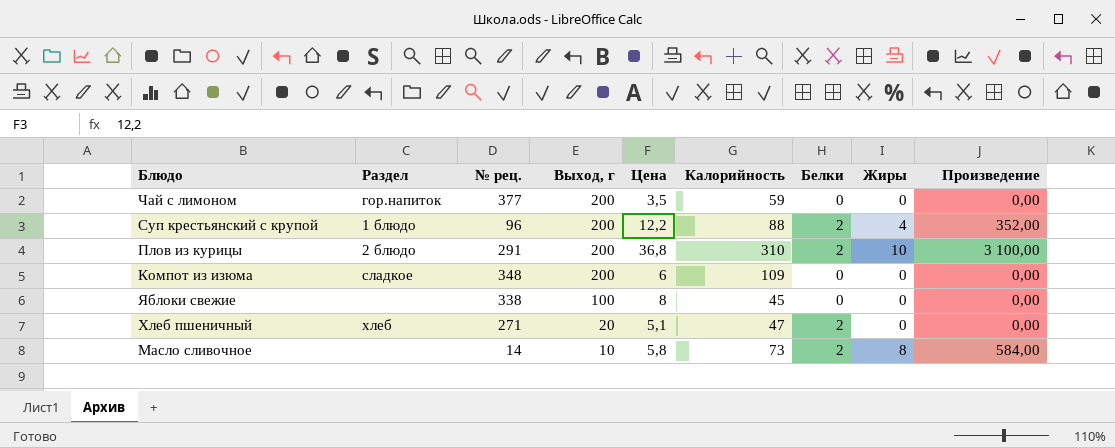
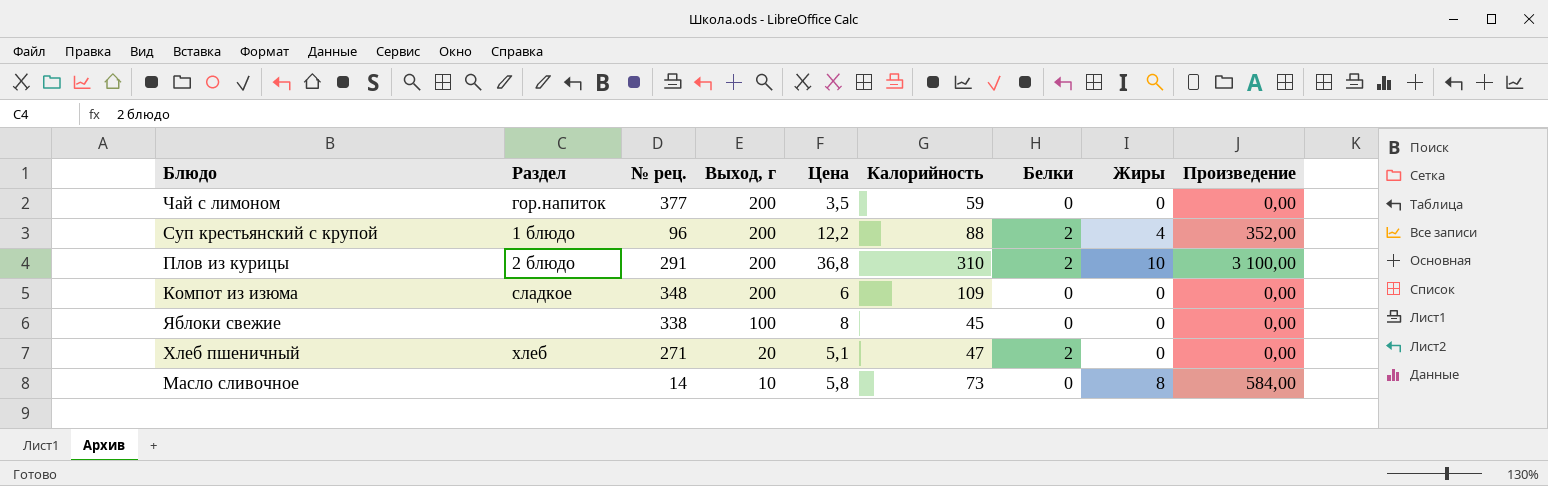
Масло сливочное | Белки: 2 -> 0

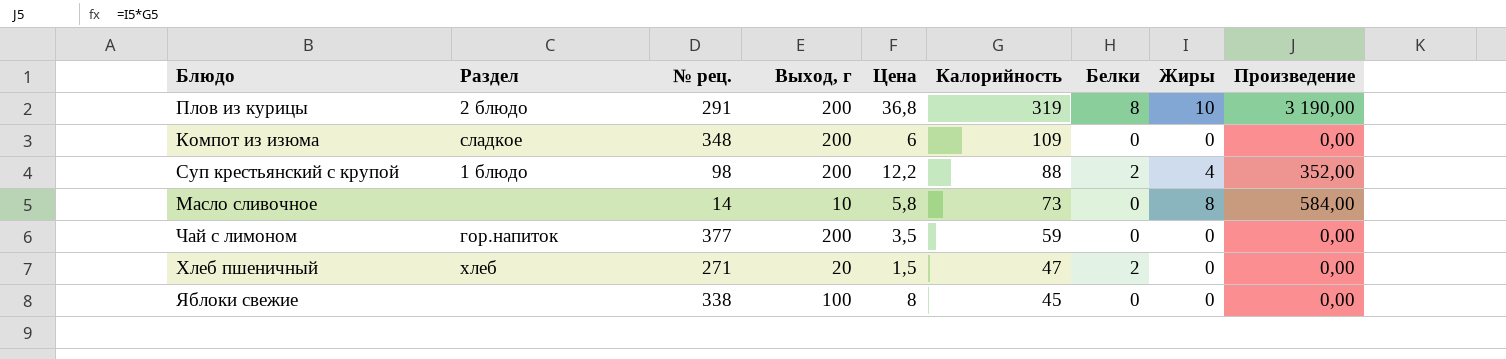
row order: Выход, г descending -> Калорийность descending
Плов из курицы | Калорийность: 310 -> 319
Плов из курицы | Белки: 2 -> 8
Плов из курицы | Произведение: 3 100,00 -> 3 190,00
Суп крестьянский с крупой | № рец.: 96 -> 98
Хлеб пшеничный | Цена: 5,1 -> 1,5

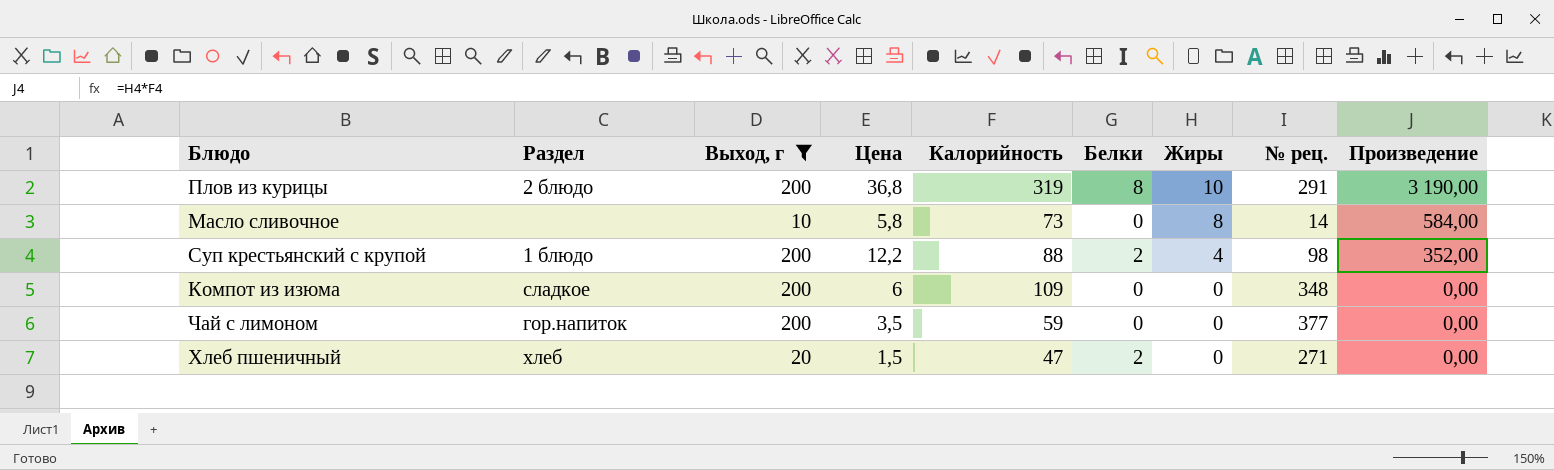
filter: none -> Выход, г != 100
row order: Калорийность descending -> Жиры descending
column № рец. | position: 3 -> 8

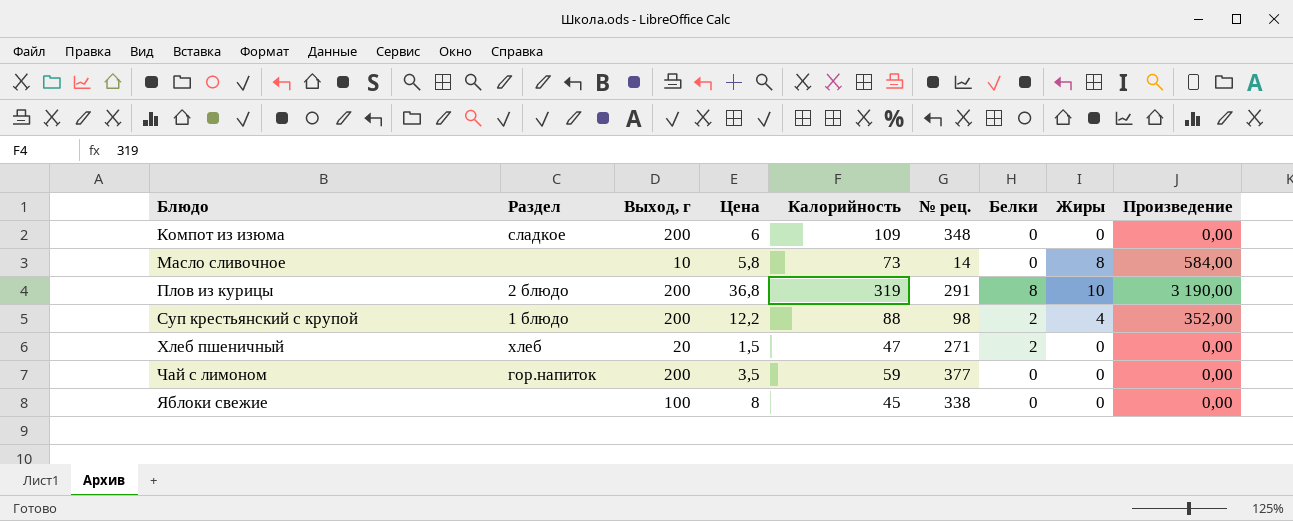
filter: Выход, г != 100 -> none
row order: Жиры descending -> Блюдо ascending
column № рец. | position: 8 -> 6

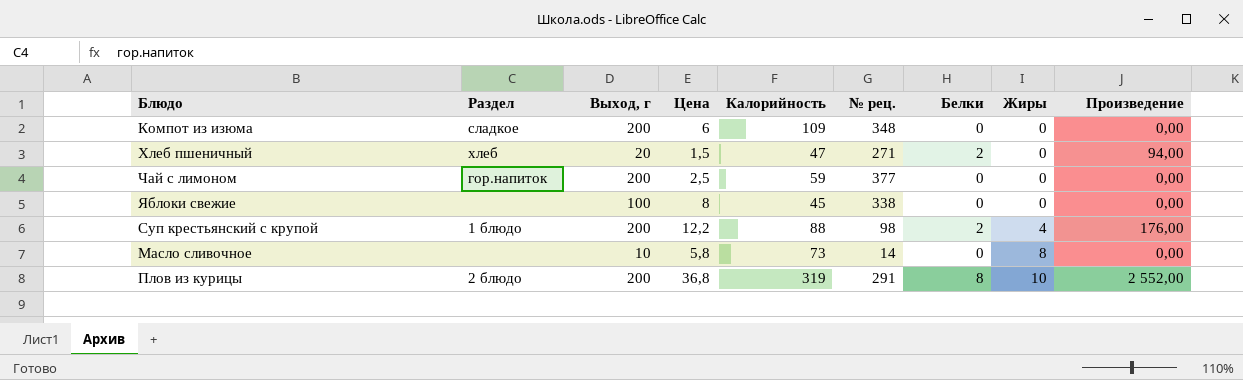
row order: Блюдо ascending -> Жиры ascending
column Произведение | formula: [Калорийность] * [Жиры] -> [Калорийность] * [Белки]
Чай с лимоном | Цена: 3,5 -> 2,5

